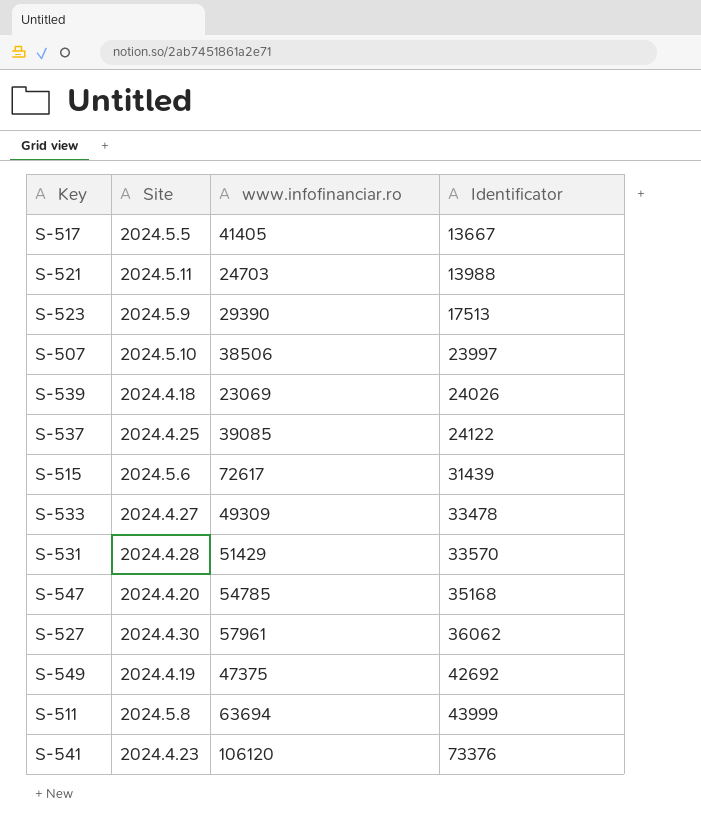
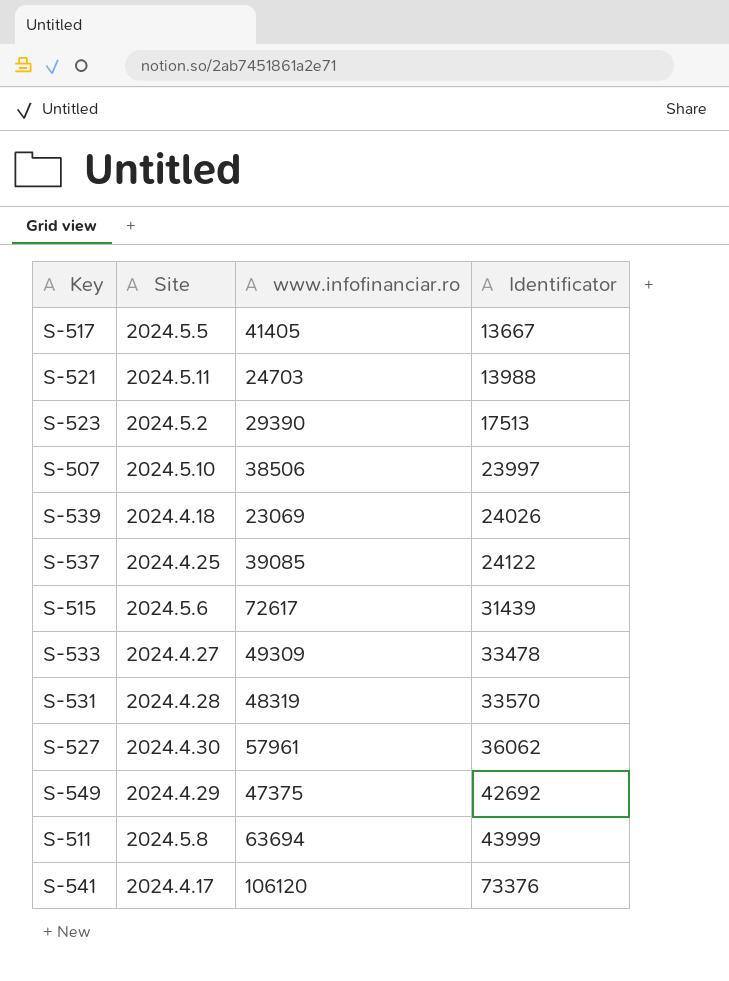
row S-547: 2024.4.20 | 54785 | 35168 -> none
S-523 | Site: 2024.5.9 -> 2024.5.2
S-531 | www.infofinanciar.ro: 51429 -> 48319
S-549 | Site: 2024.4.19 -> 2024.4.29
S-541 | Site: 2024.4.23 -> 2024.4.17

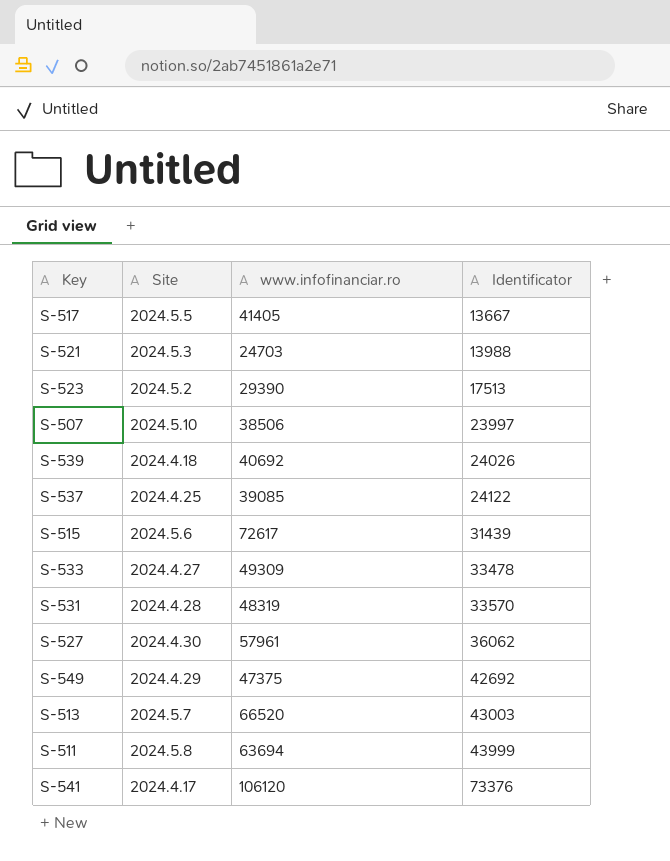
S-521 | Site: 2024.5.11 -> 2024.5.3
S-539 | www.infofinanciar.ro: 23069 -> 40692
row S-513: none -> 2024.5.7 | 66520 | 43003

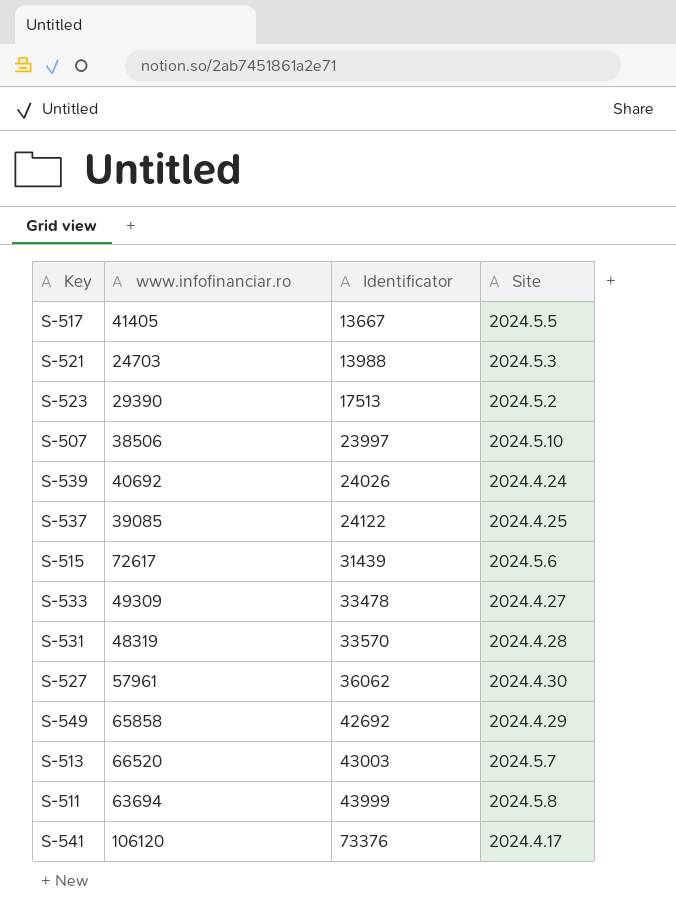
column Site | position: 2 -> 4
S-539 | Site: 2024.4.18 -> 2024.4.24
S-549 | www.infofinanciar.ro: 47375 -> 65858

